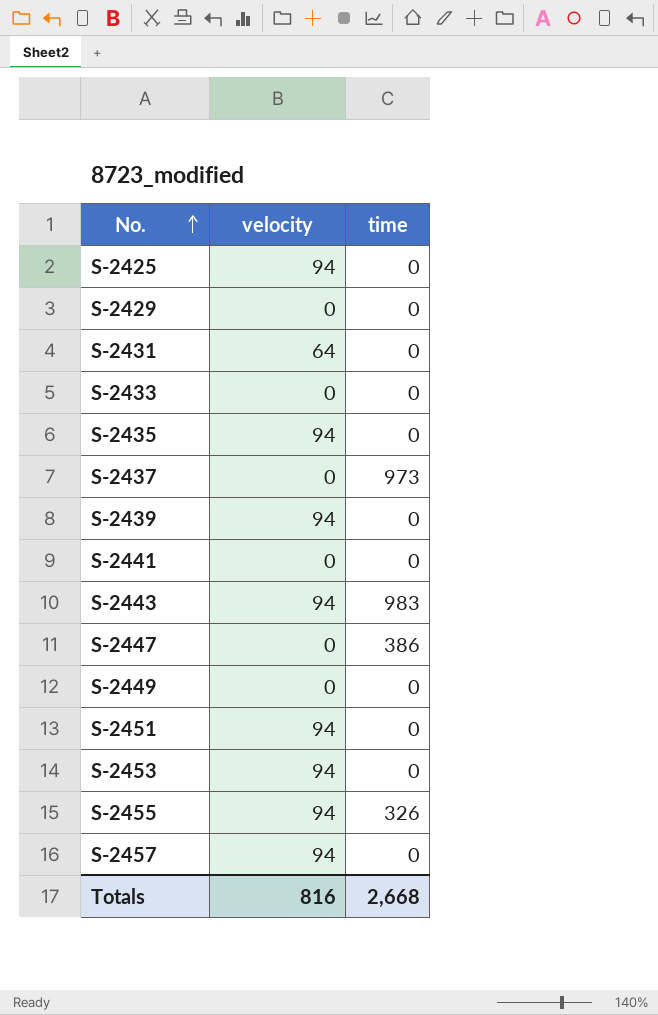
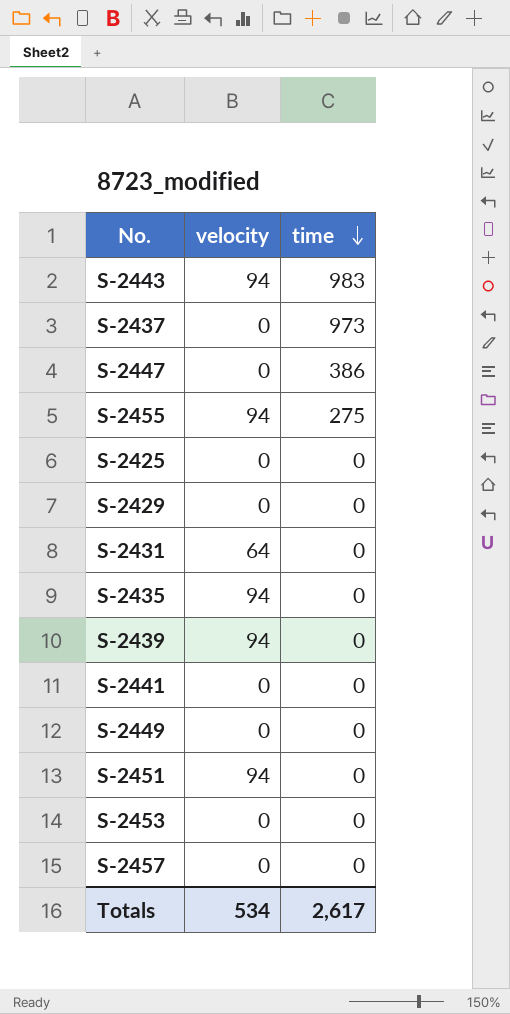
row order: No. ascending -> time descending
row S-2433: 0 | 0 -> none
S-2455 | time: 326 -> 275
S-2425 | velocity: 94 -> 0
S-2453 | velocity: 94 -> 0
S-2457 | velocity: 94 -> 0
Totals | velocity: 816 -> 534
Totals | time: 2,668 -> 2,617

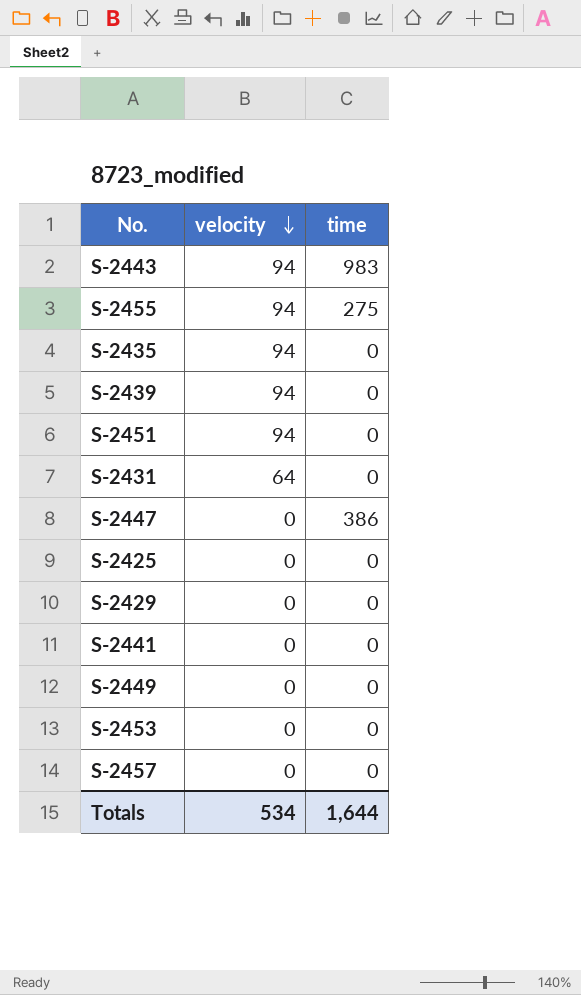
row order: time descending -> velocity descending
row S-2437: 0 | 973 -> none
Totals | time: 2,617 -> 1,644

